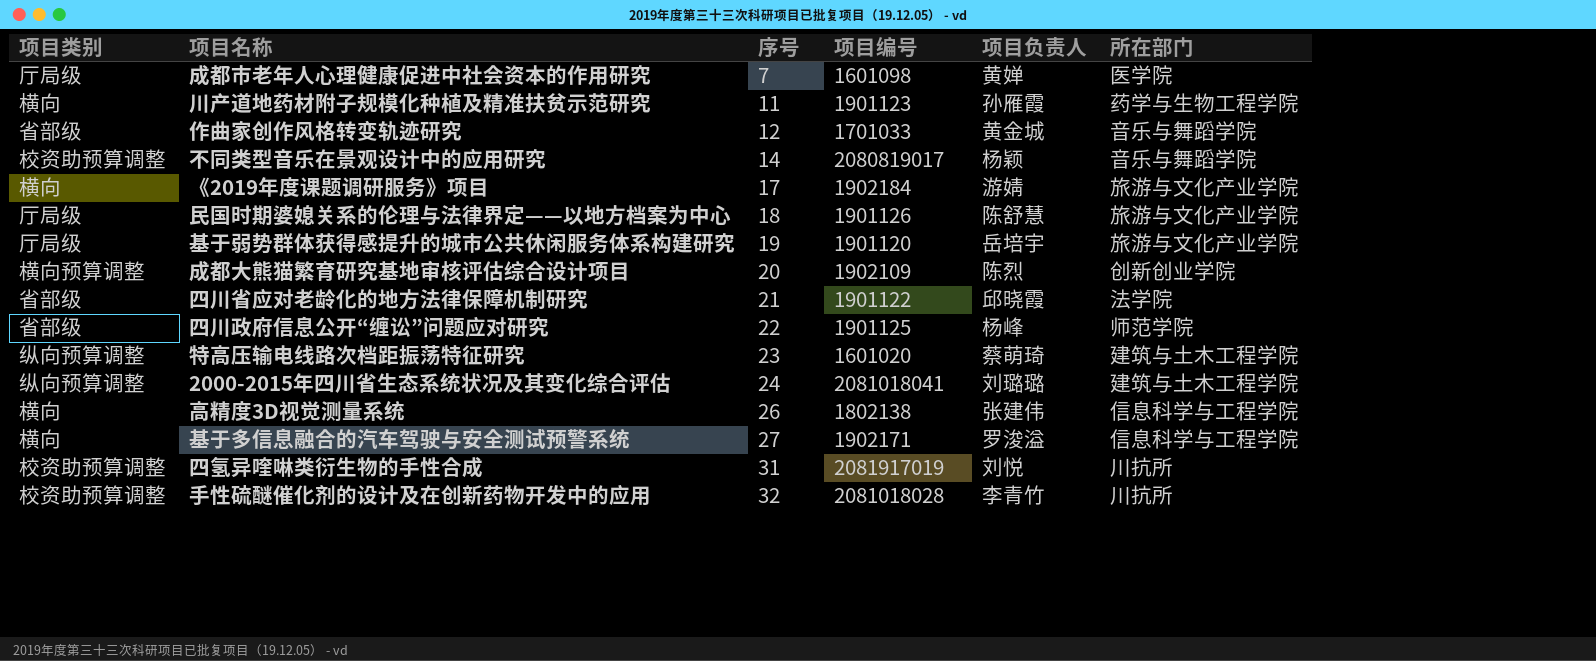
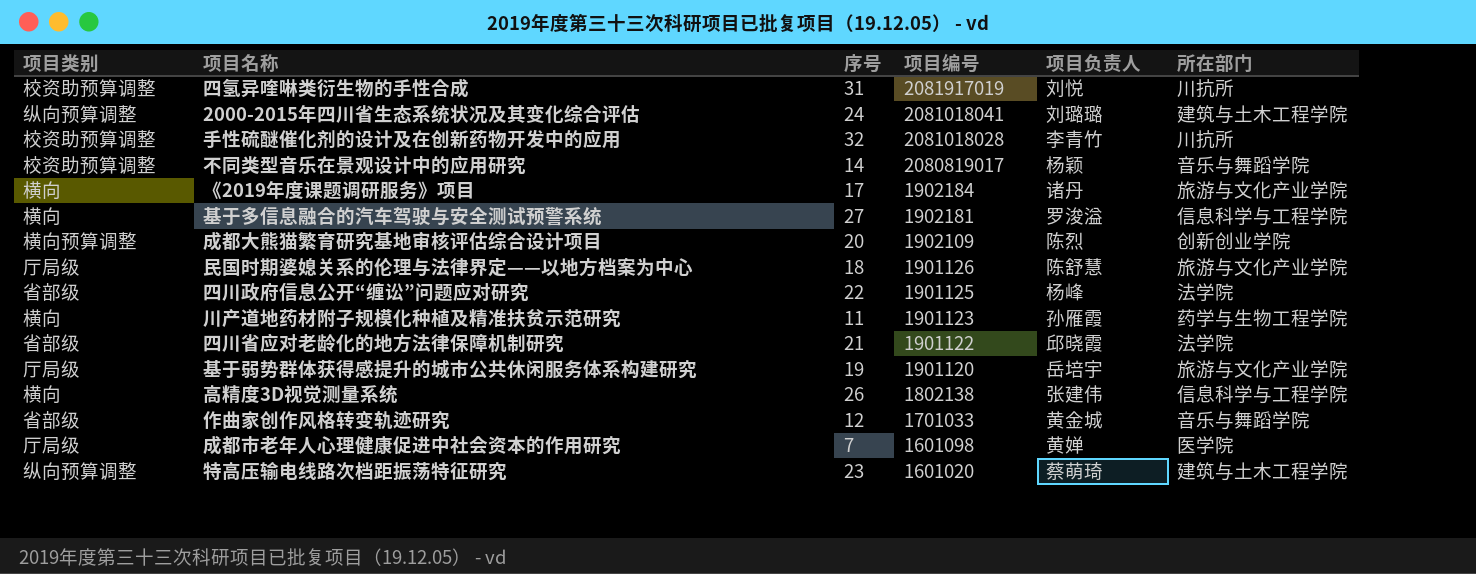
row order: 序号 ascending -> 项目编号 descending
《2019年度课题调研服务》项目 | 项目负责人: 游婧 -> 诸丹
基于多信息融合的汽车驾驶与安全测试预警系统 | 项目编号: 1902171 -> 1902181
四川政府信息公开“缠讼”问题应对研究 | 所在部门: 师范学院 -> 法学院

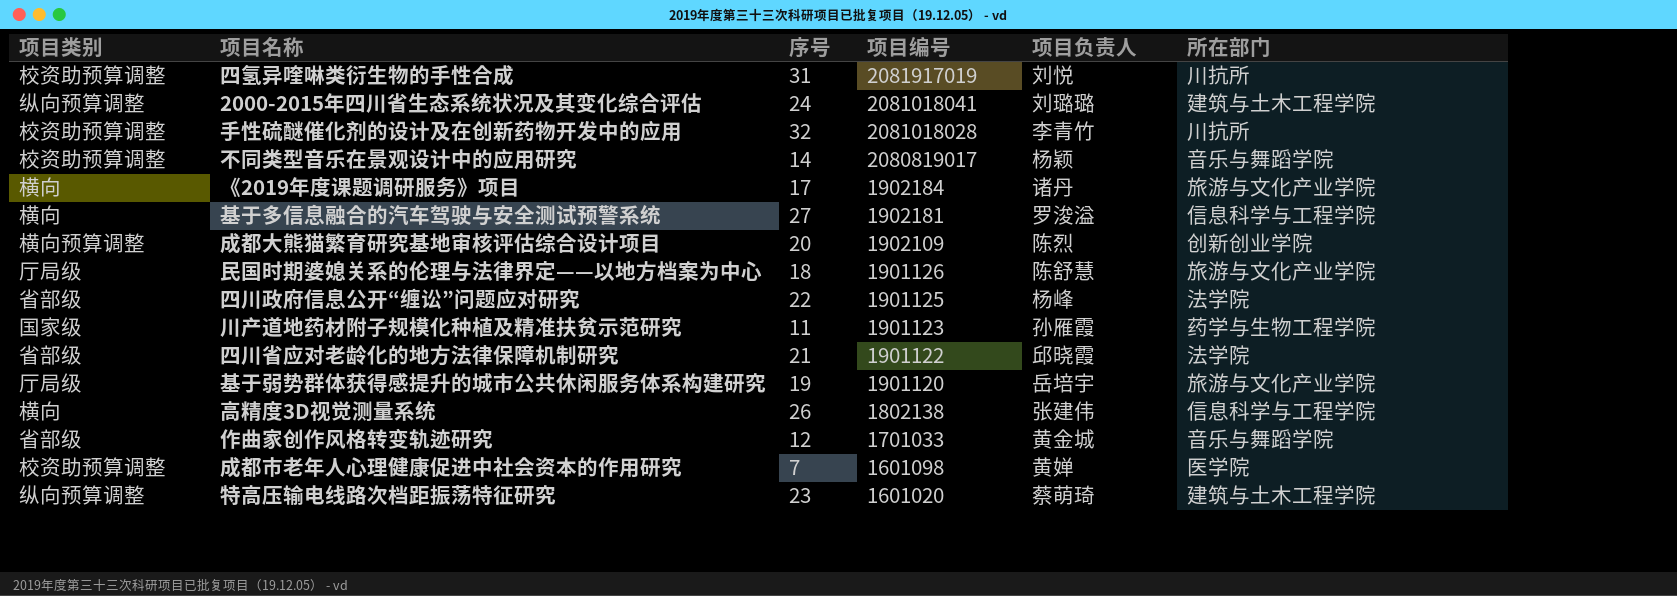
川产道地药材附子规模化种植及精准扶贫示范研究 | 项目类别: 横向 -> 国家级
成都市老年人心理健康促进中社会资本的作用研究 | 项目类别: 厅局级 -> 校资助预算调整

